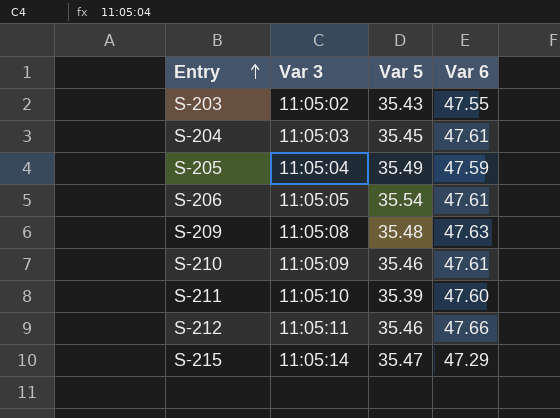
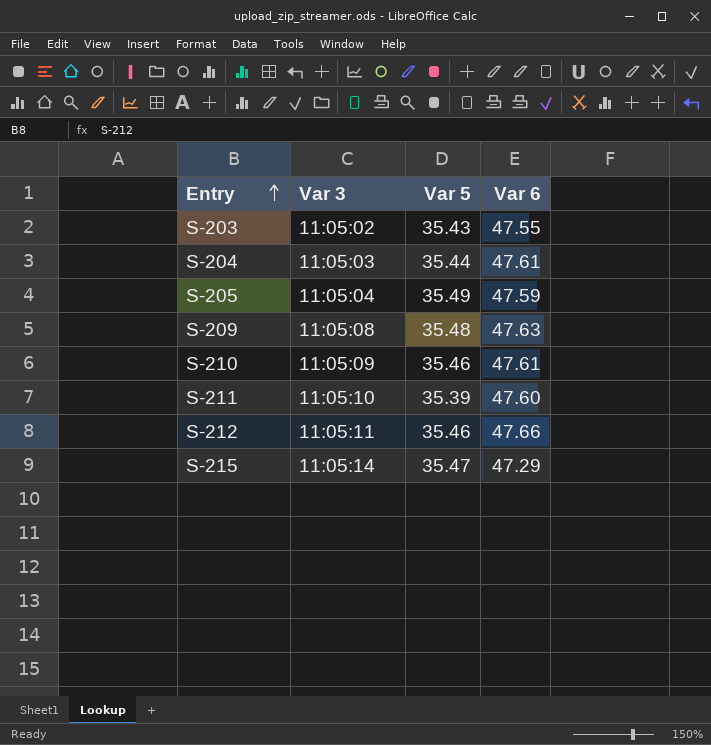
row S-206: 11:05:05 | 35.54 | 47.61 -> none
S-204 | Var 5: 35.45 -> 35.44

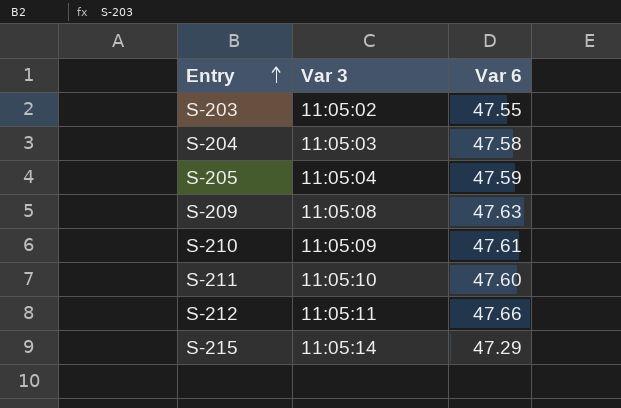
column Var 5 | position: 3 -> none
S-204 | Var 6: 47.61 -> 47.58

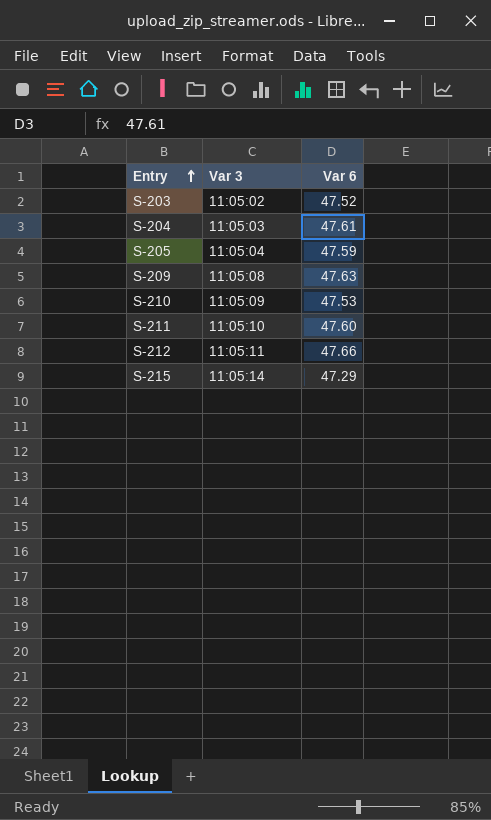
S-203 | Var 6: 47.55 -> 47.52
S-204 | Var 6: 47.58 -> 47.61
S-210 | Var 6: 47.61 -> 47.53

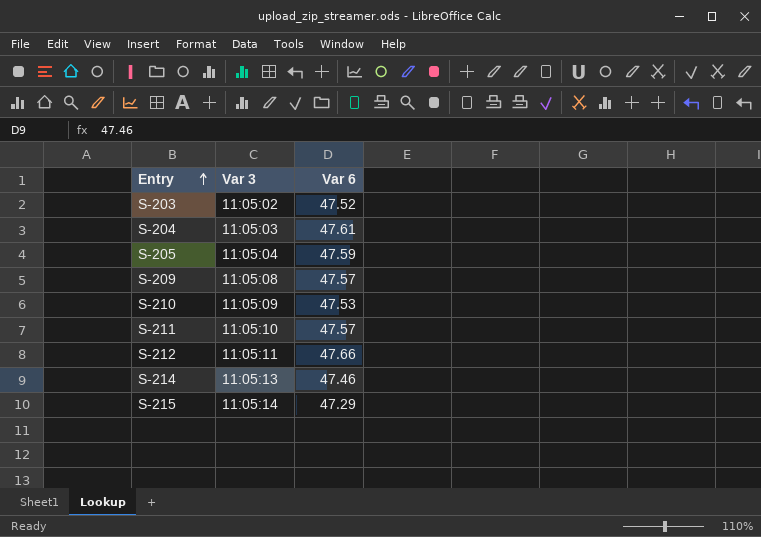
S-209 | Var 6: 47.63 -> 47.57
S-211 | Var 6: 47.60 -> 47.57
row S-214: none -> 11:05:13 | 47.46

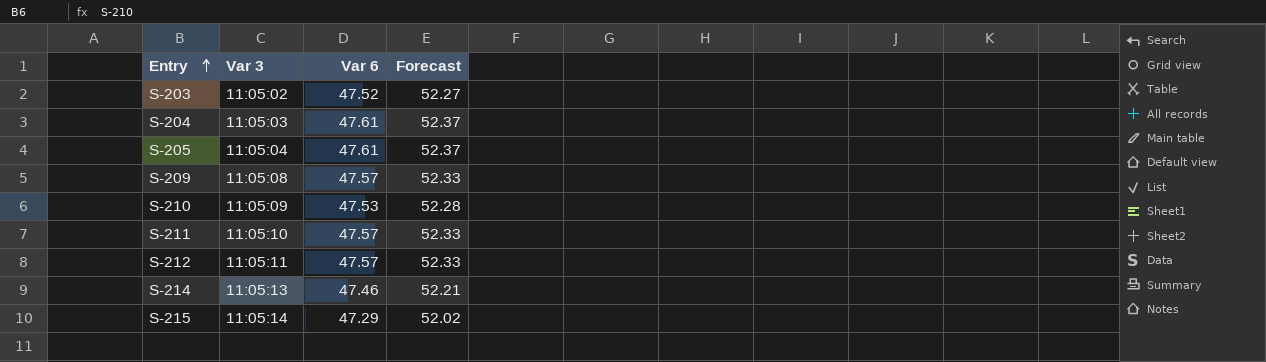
column Forecast | formula: none -> [Var 6] * 1.1
S-205 | Var 6: 47.59 -> 47.61
S-212 | Var 6: 47.66 -> 47.57

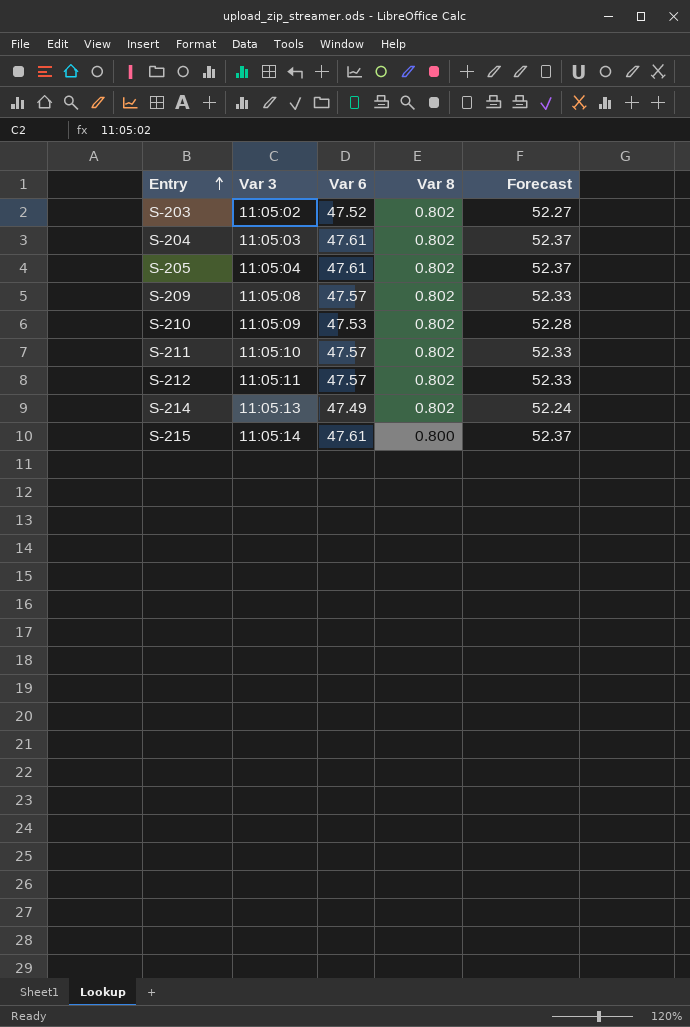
column Var 8 | position: none -> 4
S-214 | Var 6: 47.46 -> 47.49
S-214 | Forecast: 52.21 -> 52.24
S-215 | Var 6: 47.29 -> 47.61
S-215 | Forecast: 52.02 -> 52.37

